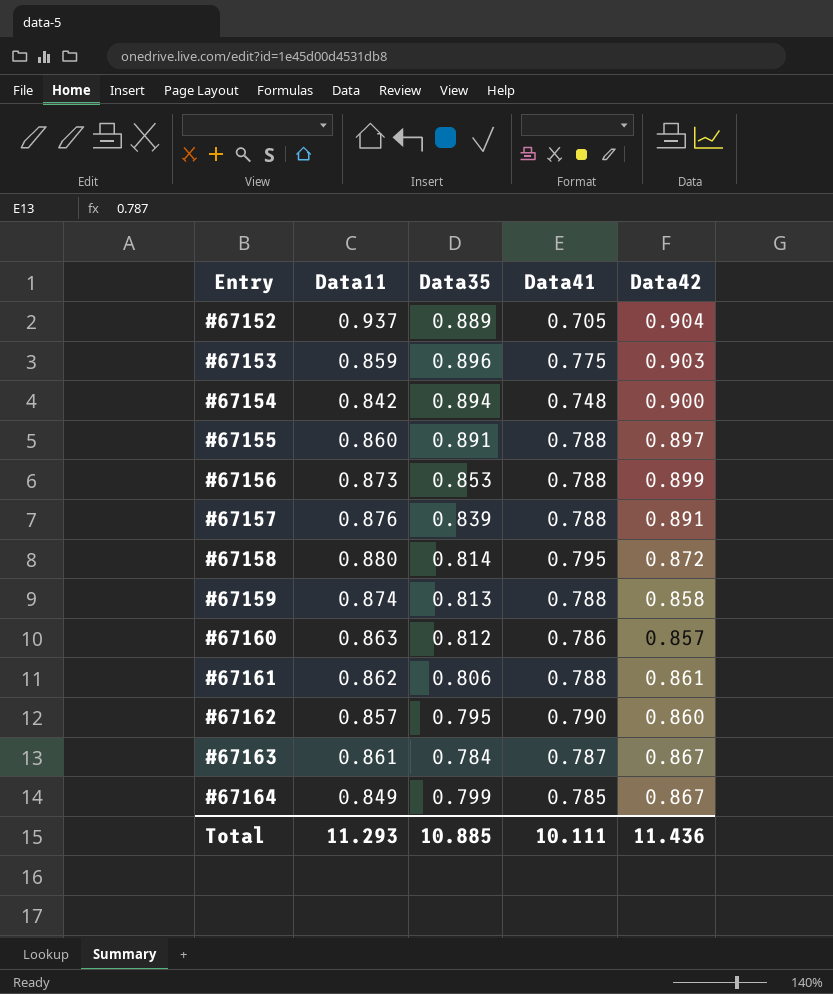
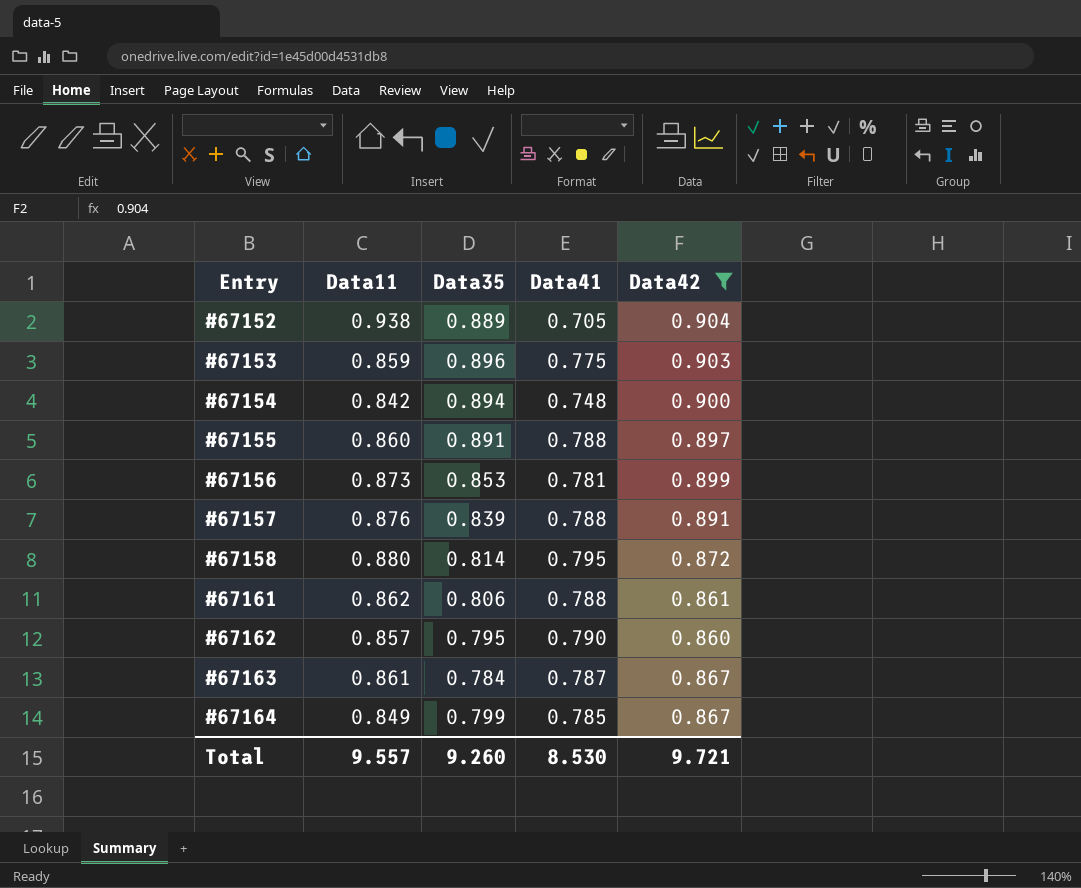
filter: none -> Data42 >= 0.860
#67152 | Data11: 0.937 -> 0.938
#67156 | Data41: 0.788 -> 0.781
Total | Data11: 11.293 -> 9.557
Total | Data35: 10.885 -> 9.260
Total | Data41: 10.111 -> 8.530
Total | Data42: 11.436 -> 9.721

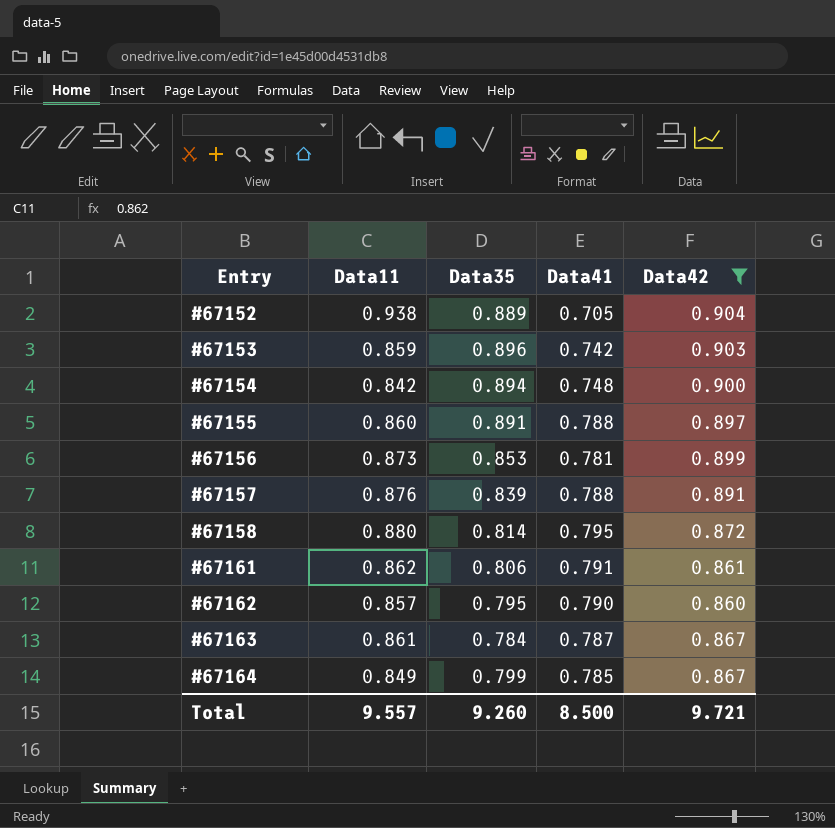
#67153 | Data41: 0.775 -> 0.742
#67161 | Data41: 0.788 -> 0.791
Total | Data41: 8.530 -> 8.500

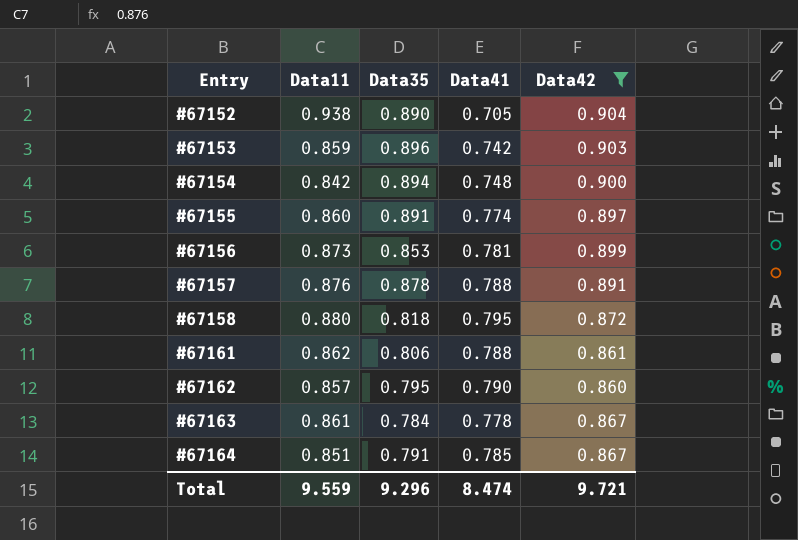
#67152 | Data35: 0.889 -> 0.890
#67155 | Data41: 0.788 -> 0.774
#67157 | Data35: 0.839 -> 0.878
#67158 | Data35: 0.814 -> 0.818
#67161 | Data41: 0.791 -> 0.788
#67163 | Data41: 0.787 -> 0.778
#67164 | Data11: 0.849 -> 0.851
#67164 | Data35: 0.799 -> 0.791
Total | Data11: 9.557 -> 9.559
Total | Data35: 9.260 -> 9.296
Total | Data41: 8.500 -> 8.474

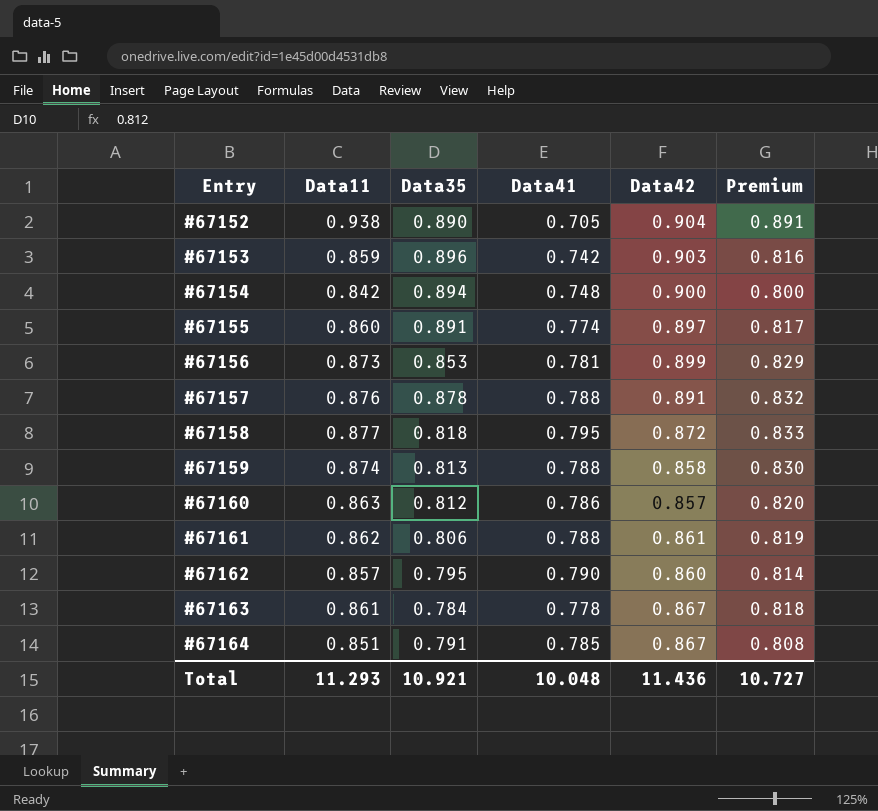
filter: Data42 >= 0.860 -> none
column Premium | formula: none -> [Data11] * 0.95
#67158 | Data11: 0.880 -> 0.877
Total | Data11: 9.559 -> 11.293
Total | Data35: 9.296 -> 10.921
Total | Data41: 8.474 -> 10.048
Total | Data42: 9.721 -> 11.436

